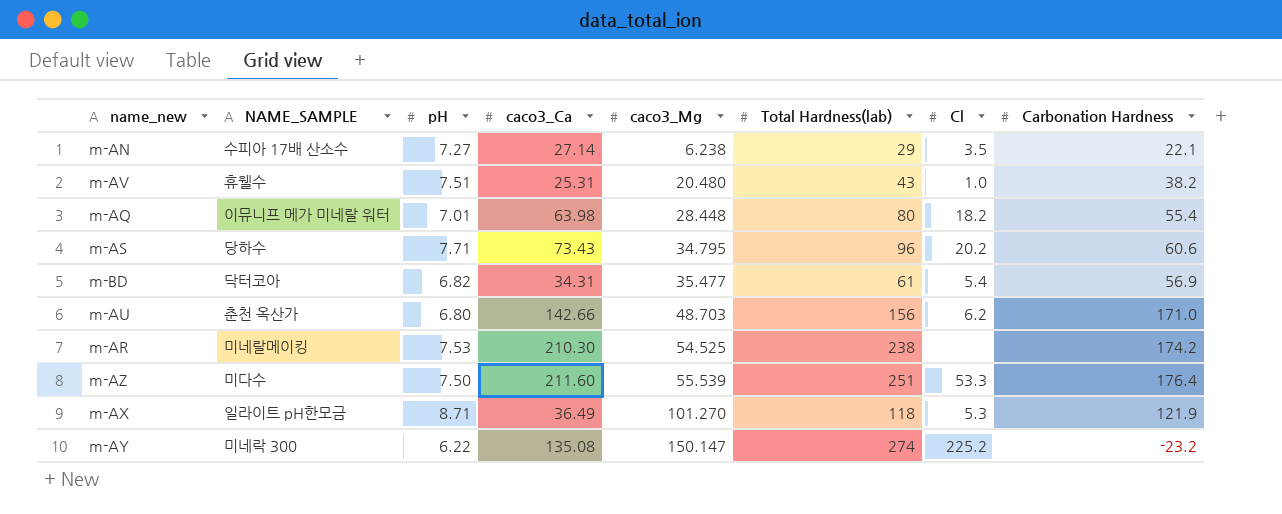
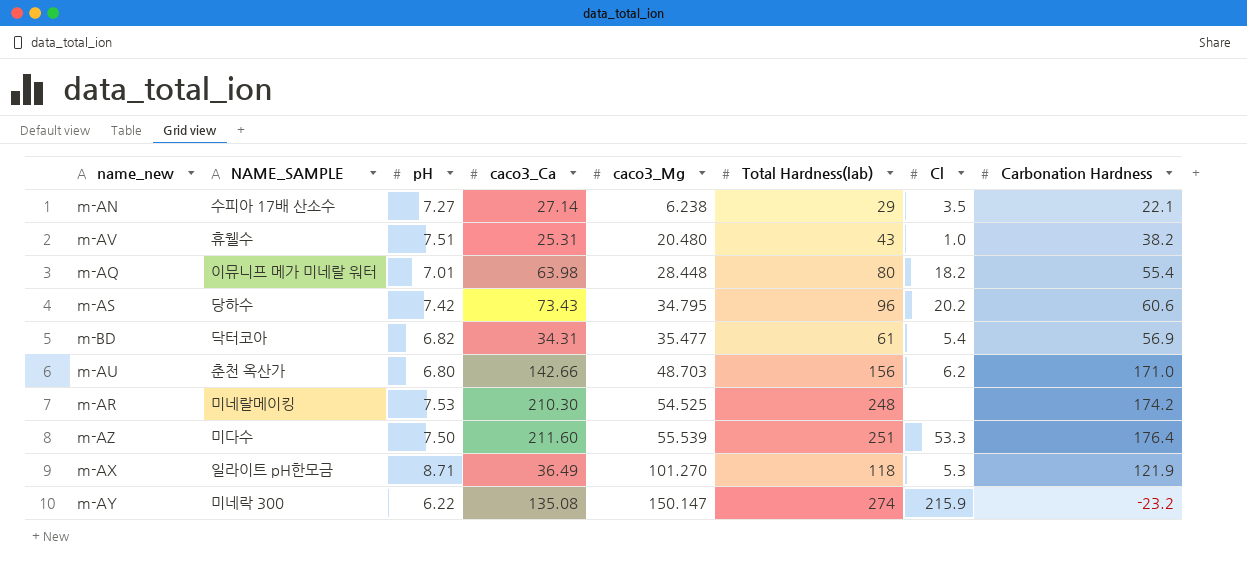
m-AS | pH: 7.71 -> 7.42
m-AR | Total Hardness(lab): 238 -> 248
m-AY | Cl: 225.2 -> 215.9

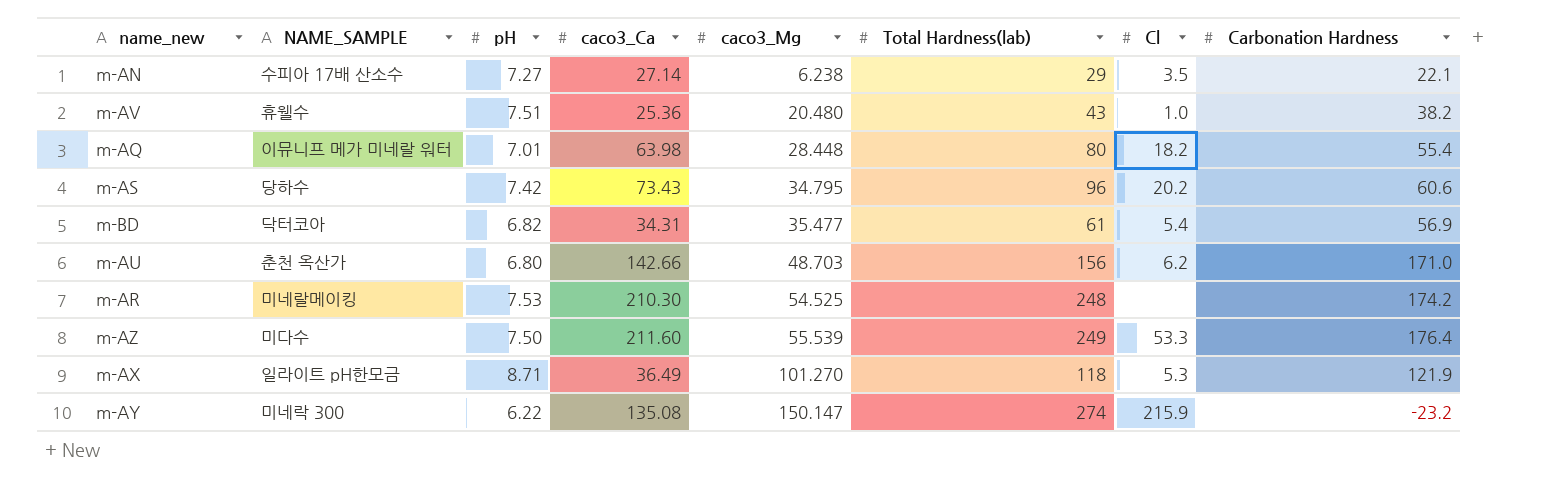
m-AV | caco3_Ca: 25.31 -> 25.36
m-AZ | Total Hardness(lab): 251 -> 249

